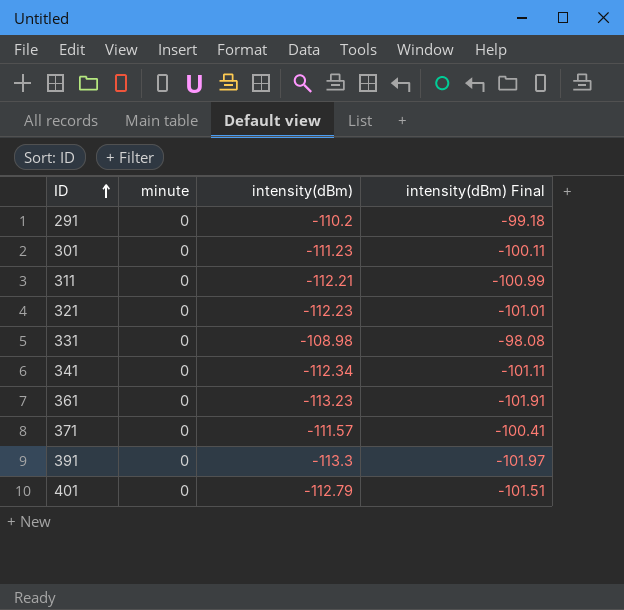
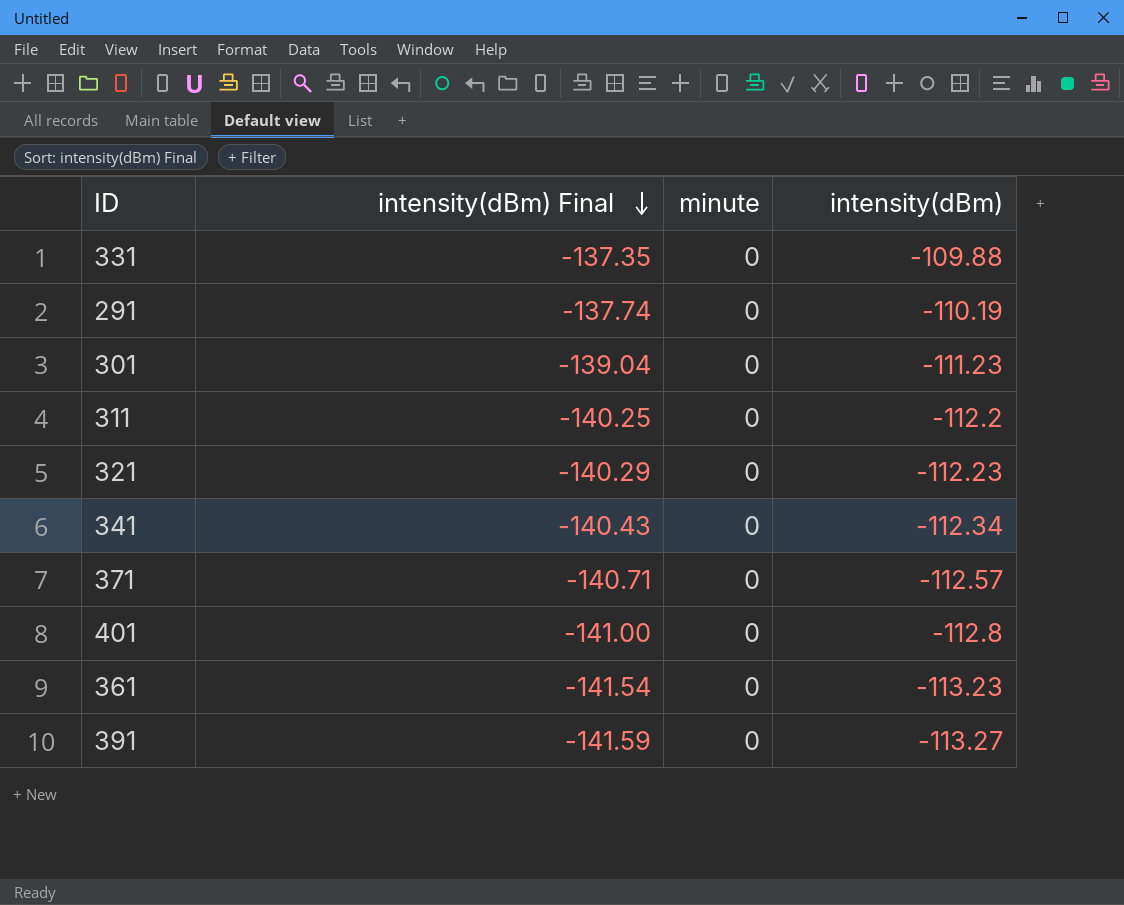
row order: ID ascending -> intensity(dBm) Final descending
column intensity(dBm) Final | formula: [intensity(dBm)] * 0.9 -> [intensity(dBm)] * 1.25
column intensity(dBm) Final | position: 4 -> 2
331 | intensity(dBm): -108.98 -> -109.88
291 | intensity(dBm): -110.2 -> -110.19
311 | intensity(dBm): -112.21 -> -112.2
371 | intensity(dBm): -111.57 -> -112.57
401 | intensity(dBm): -112.79 -> -112.8
391 | intensity(dBm): -113.3 -> -113.27

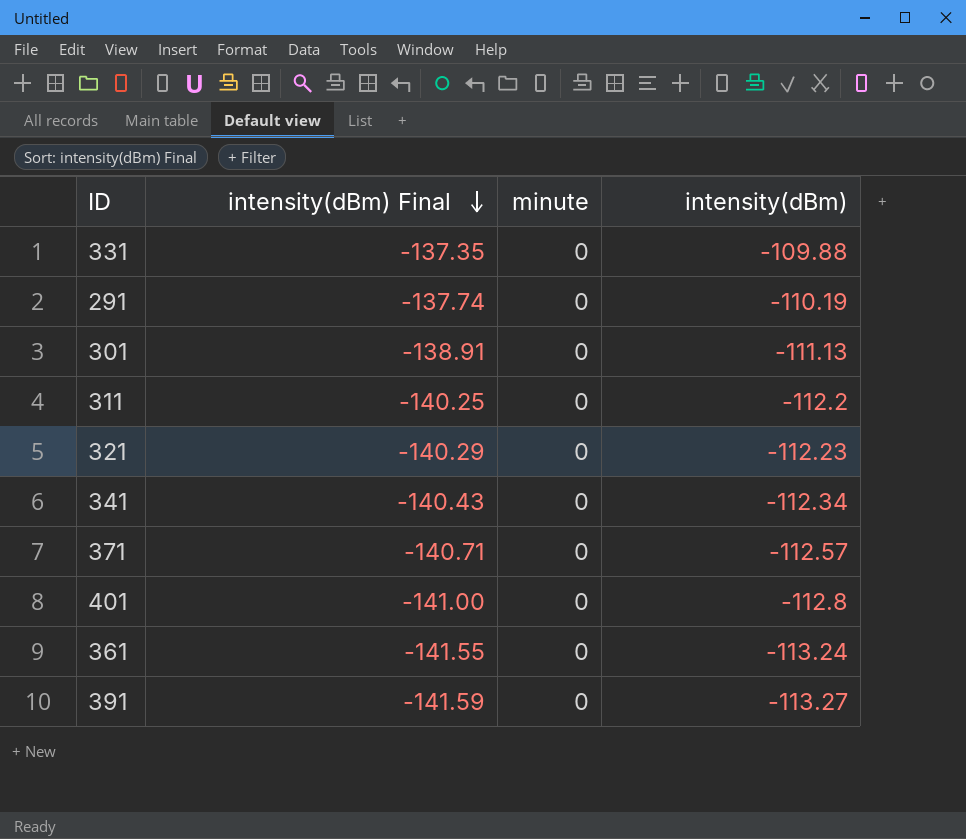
301 | intensity(dBm) Final: -139.04 -> -138.91
301 | intensity(dBm): -111.23 -> -111.13
361 | intensity(dBm) Final: -141.54 -> -141.55
361 | intensity(dBm): -113.23 -> -113.24

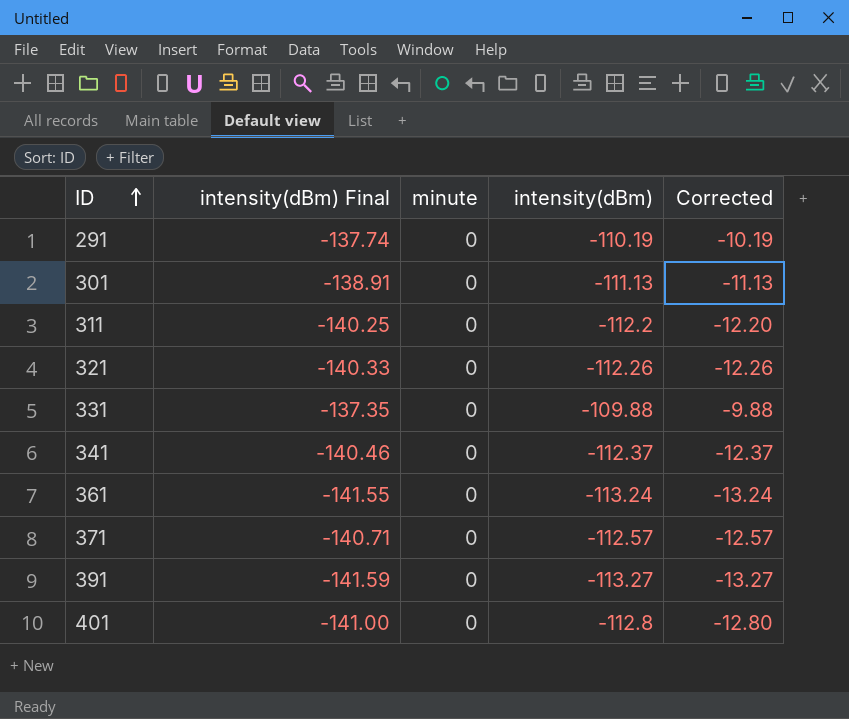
row order: intensity(dBm) Final descending -> ID ascending
column Corrected | formula: none -> [intensity(dBm)] + 100
321 | intensity(dBm) Final: -140.29 -> -140.33
321 | intensity(dBm): -112.23 -> -112.26
341 | intensity(dBm) Final: -140.43 -> -140.46
341 | intensity(dBm): -112.34 -> -112.37

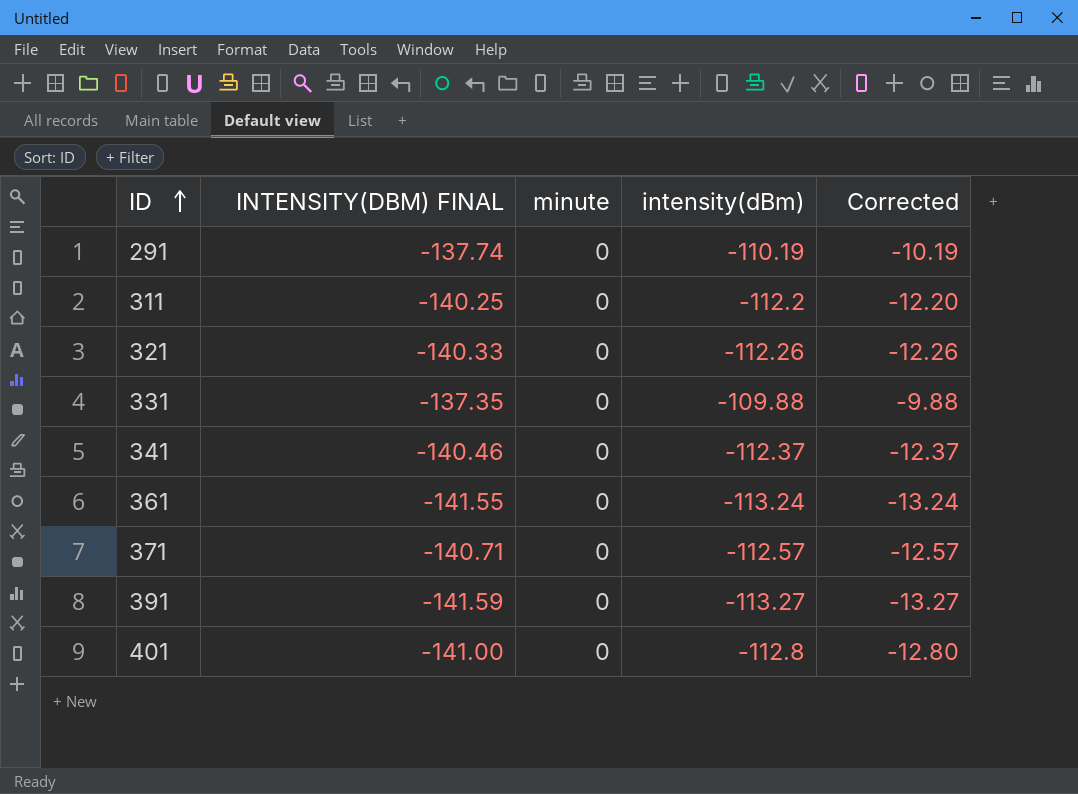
column name: intensity(dBm) Final -> INTENSITY(DBM) FINAL
row 301: -138.91 | 0 | -111.13 | -11.13 -> none

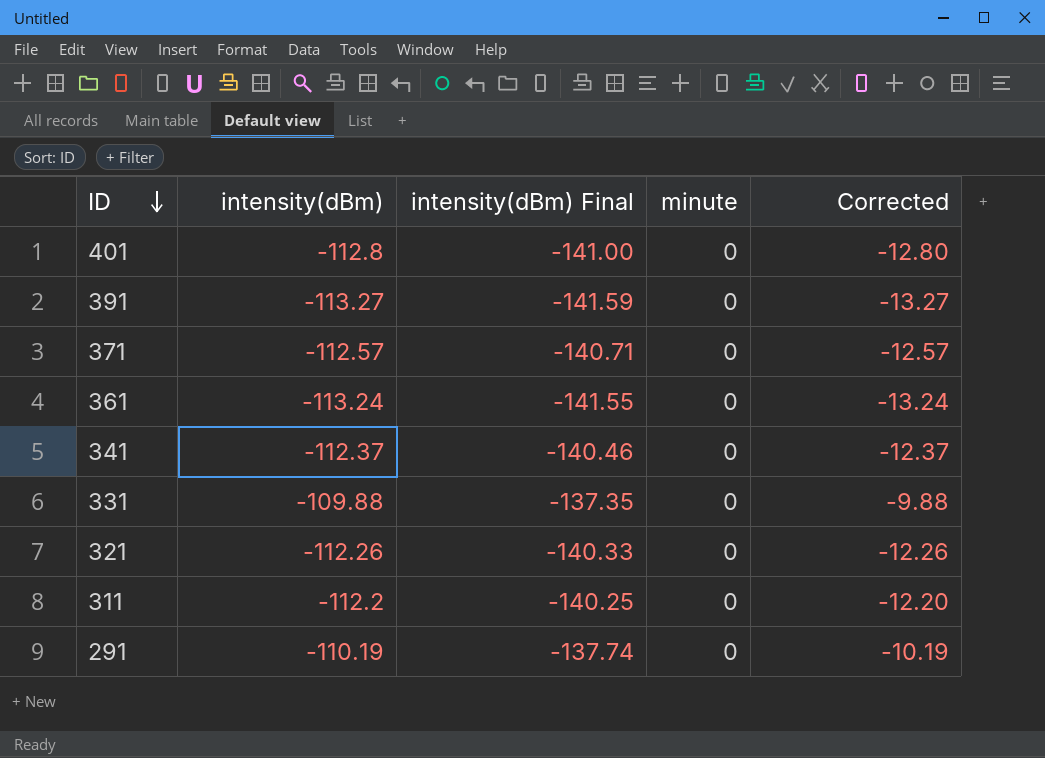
row order: ID ascending -> ID descending
column intensity(dBm) | position: 4 -> 2
column name: INTENSITY(DBM) FINAL -> intensity(dBm) Final

